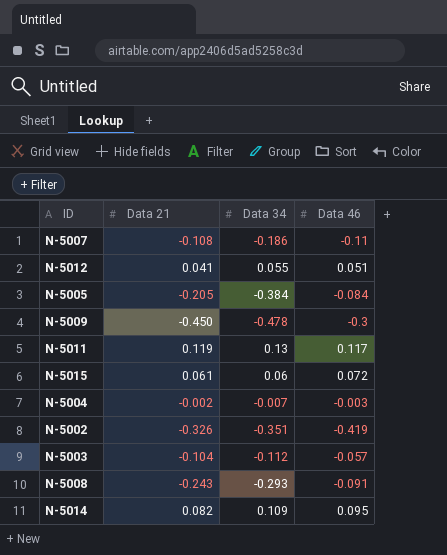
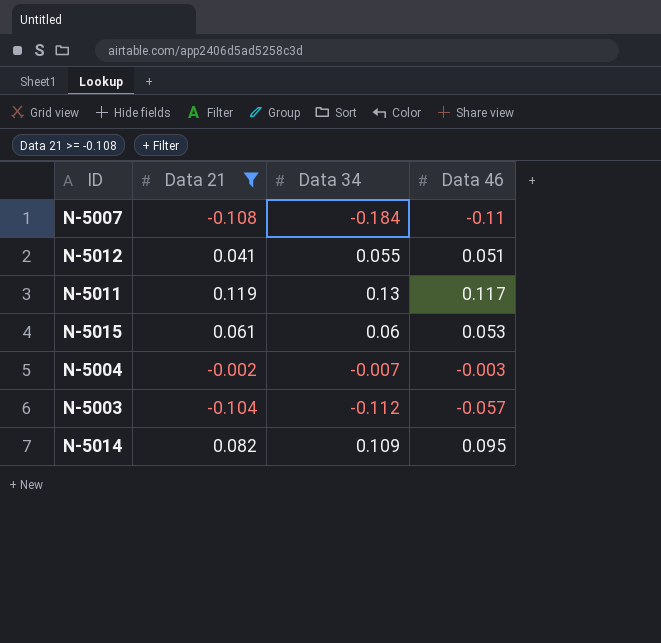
filter: none -> Data 21 >= -0.108
N-5007 | Data 34: -0.186 -> -0.184
N-5015 | Data 46: 0.072 -> 0.053

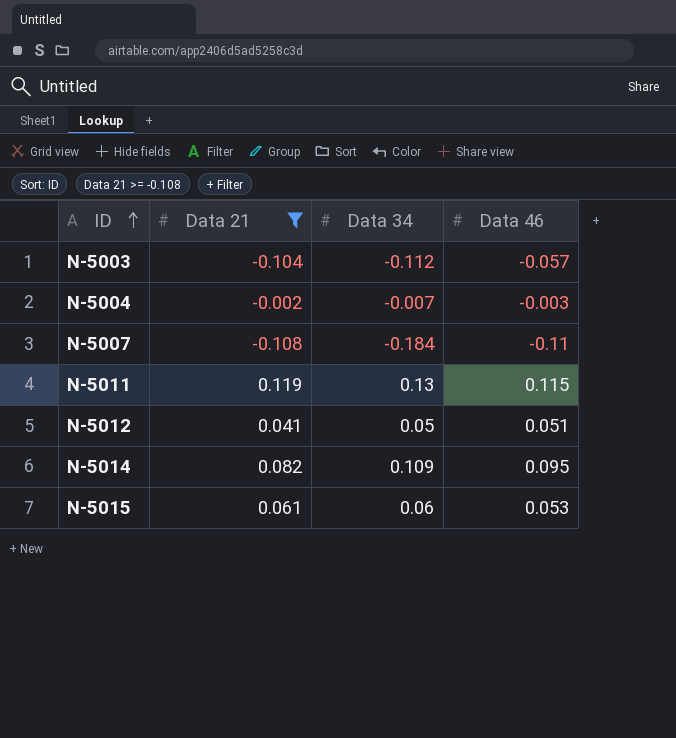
row order: none -> ID ascending
N-5011 | Data 46: 0.117 -> 0.115
N-5012 | Data 34: 0.055 -> 0.05

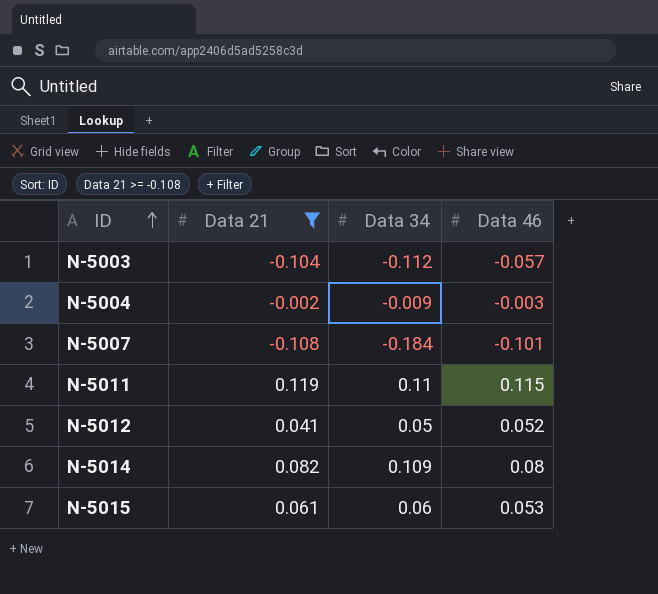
N-5004 | Data 34: -0.007 -> -0.009
N-5007 | Data 46: -0.11 -> -0.101
N-5011 | Data 34: 0.13 -> 0.11
N-5012 | Data 46: 0.051 -> 0.052
N-5014 | Data 46: 0.095 -> 0.08

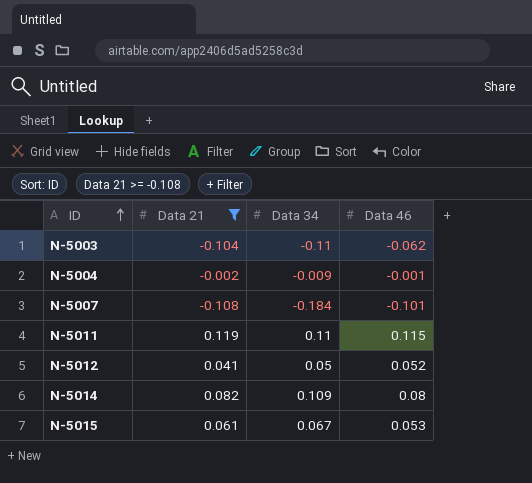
N-5003 | Data 34: -0.112 -> -0.11
N-5003 | Data 46: -0.057 -> -0.062
N-5004 | Data 46: -0.003 -> -0.001
N-5015 | Data 34: 0.06 -> 0.067

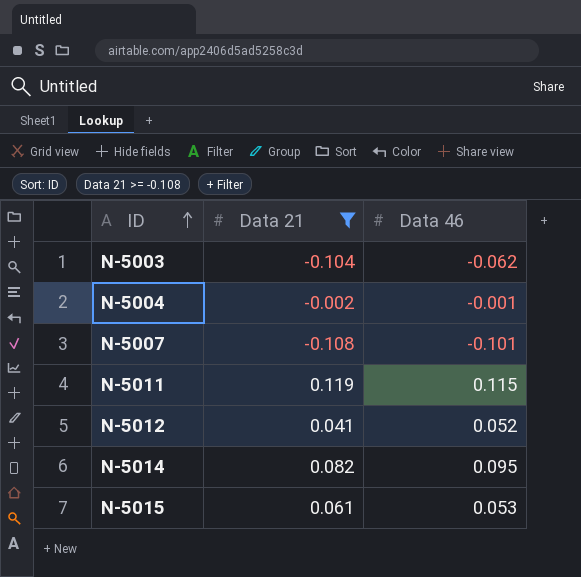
column Data 34 | position: 3 -> none
N-5014 | Data 46: 0.08 -> 0.095

